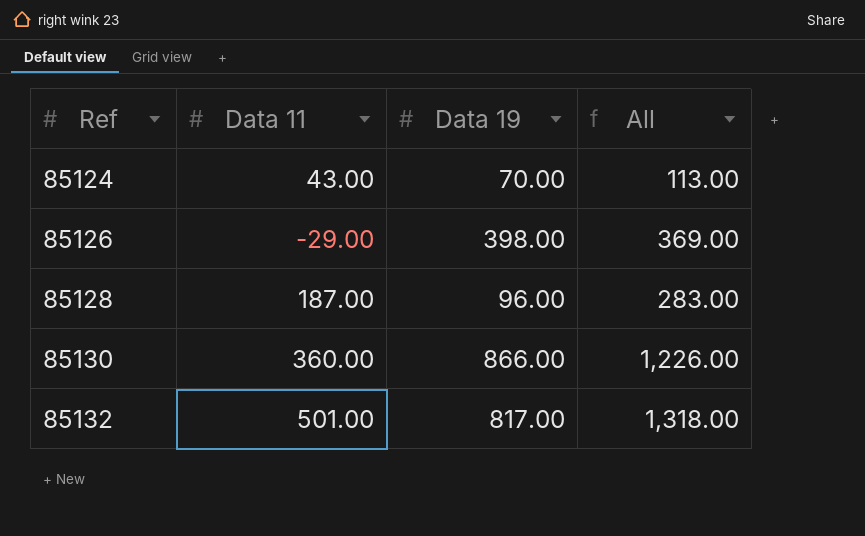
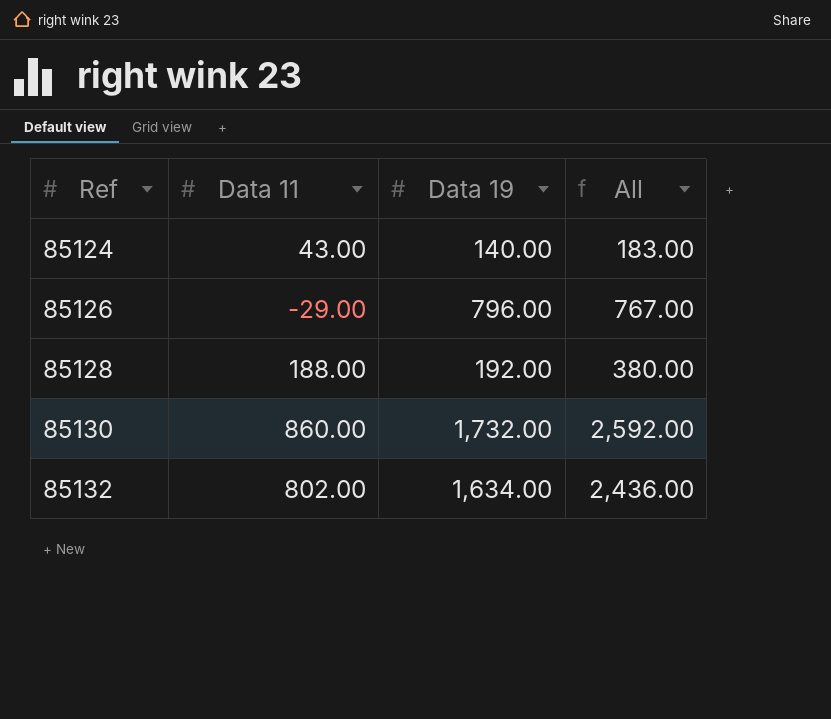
85124 | Data 19: 70.00 -> 140.00
85124 | All: 113.00 -> 183.00
85126 | Data 19: 398.00 -> 796.00
85126 | All: 369.00 -> 767.00
85128 | Data 11: 187.00 -> 188.00
85128 | Data 19: 96.00 -> 192.00
85128 | All: 283.00 -> 380.00
85130 | Data 11: 360.00 -> 860.00
85130 | Data 19: 866.00 -> 1,732.00
85130 | All: 1,226.00 -> 2,592.00
85132 | Data 11: 501.00 -> 802.00
85132 | Data 19: 817.00 -> 1,634.00
85132 | All: 1,318.00 -> 2,436.00

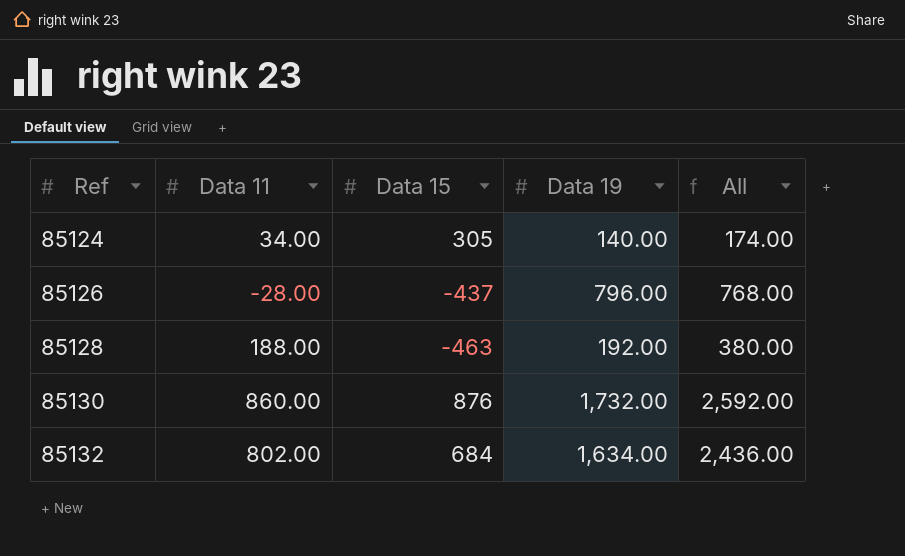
column Data 15 | position: none -> 3
85124 | Data 11: 43.00 -> 34.00
85124 | All: 183.00 -> 174.00
85126 | Data 11: -29.00 -> -28.00
85126 | All: 767.00 -> 768.00

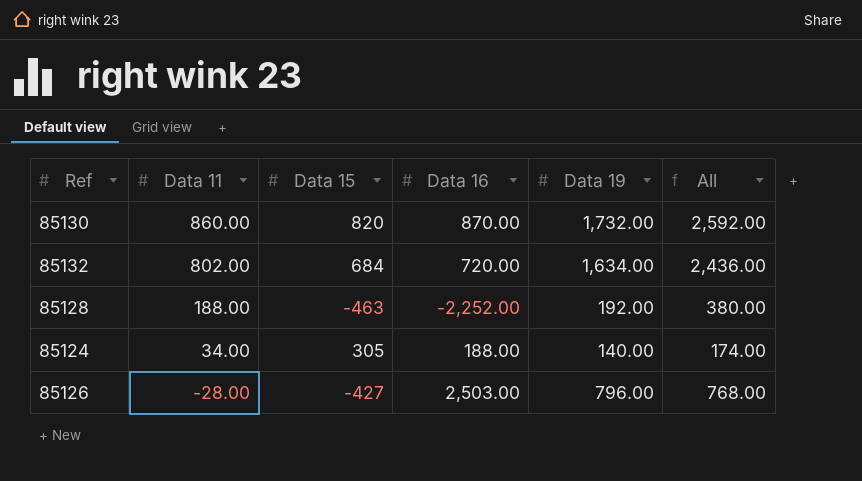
row order: Ref ascending -> Data 11 descending
column Data 16 | position: none -> 4
85130 | Data 15: 876 -> 820
85126 | Data 15: -437 -> -427

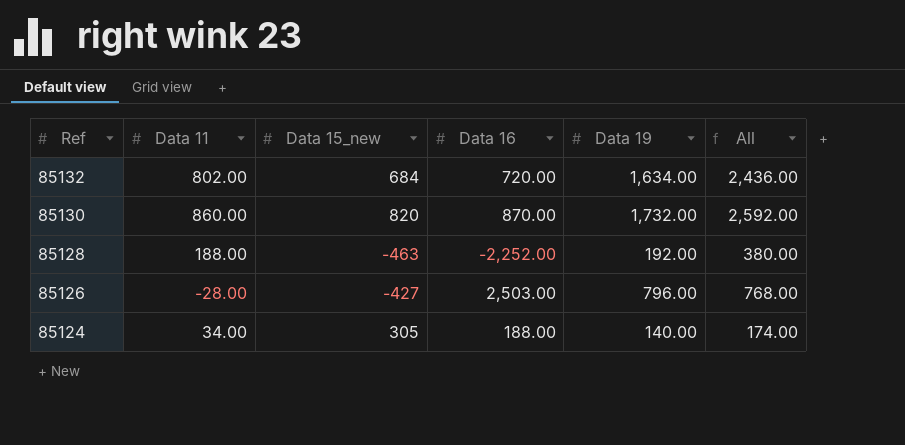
row order: Data 11 descending -> Ref descending
column name: Data 15 -> Data 15_new

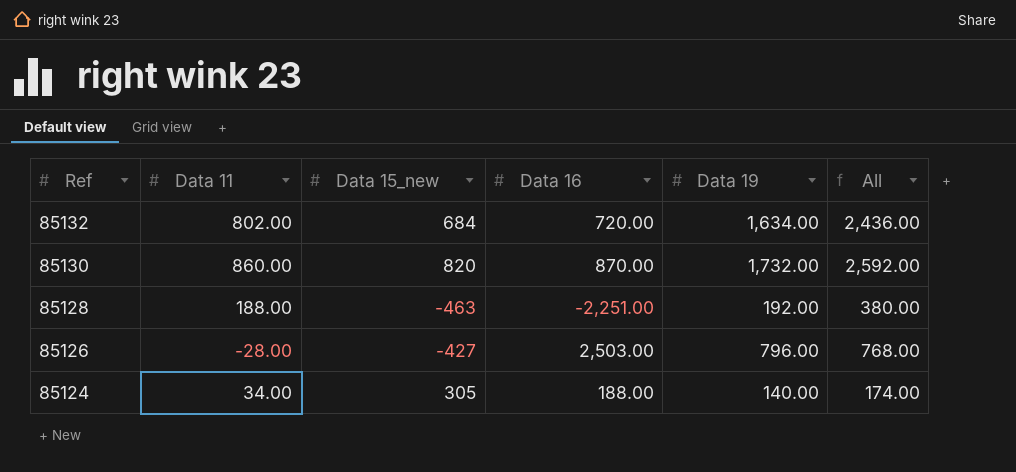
85128 | Data 16: -2,252.00 -> -2,251.00

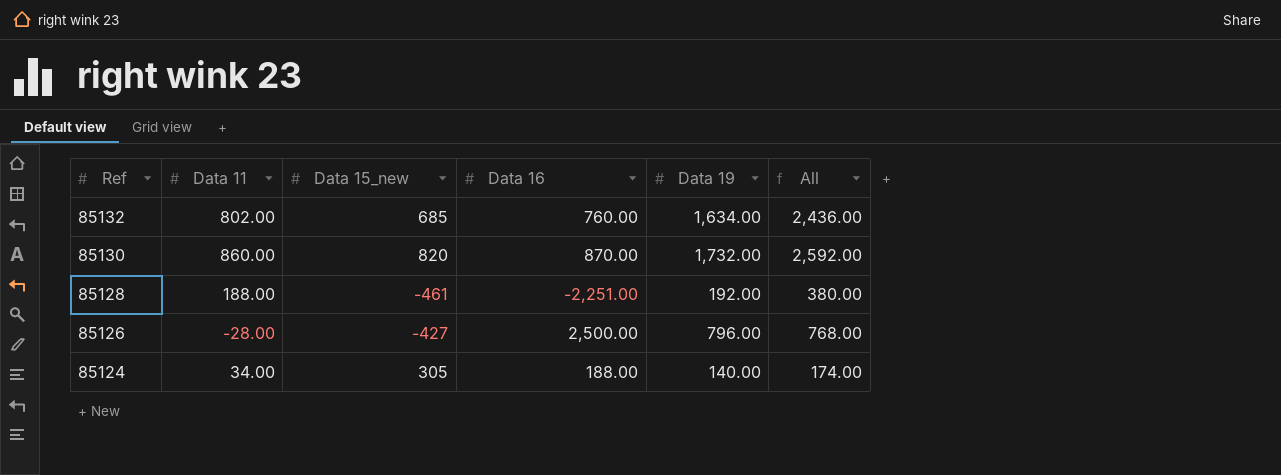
85132 | Data 15_new: 684 -> 685
85132 | Data 16: 720.00 -> 760.00
85128 | Data 15_new: -463 -> -461
85126 | Data 16: 2,503.00 -> 2,500.00

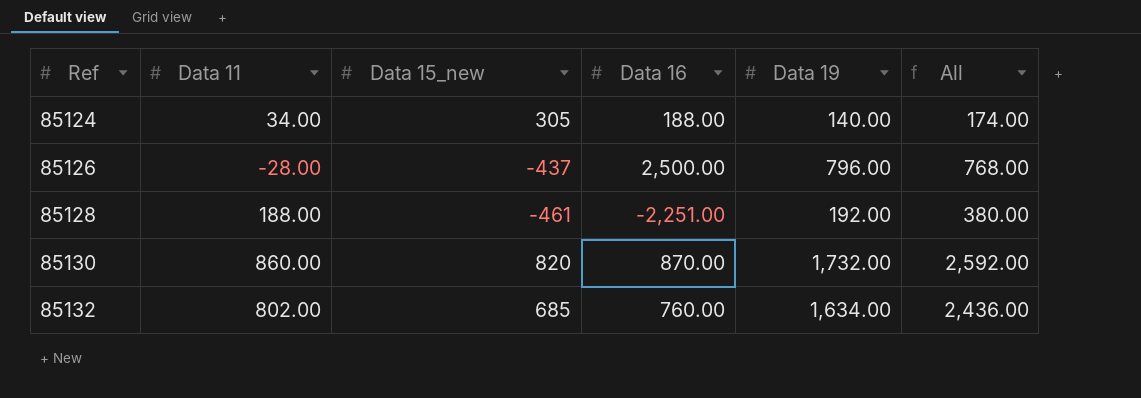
row order: Ref descending -> Ref ascending
85126 | Data 15_new: -427 -> -437

